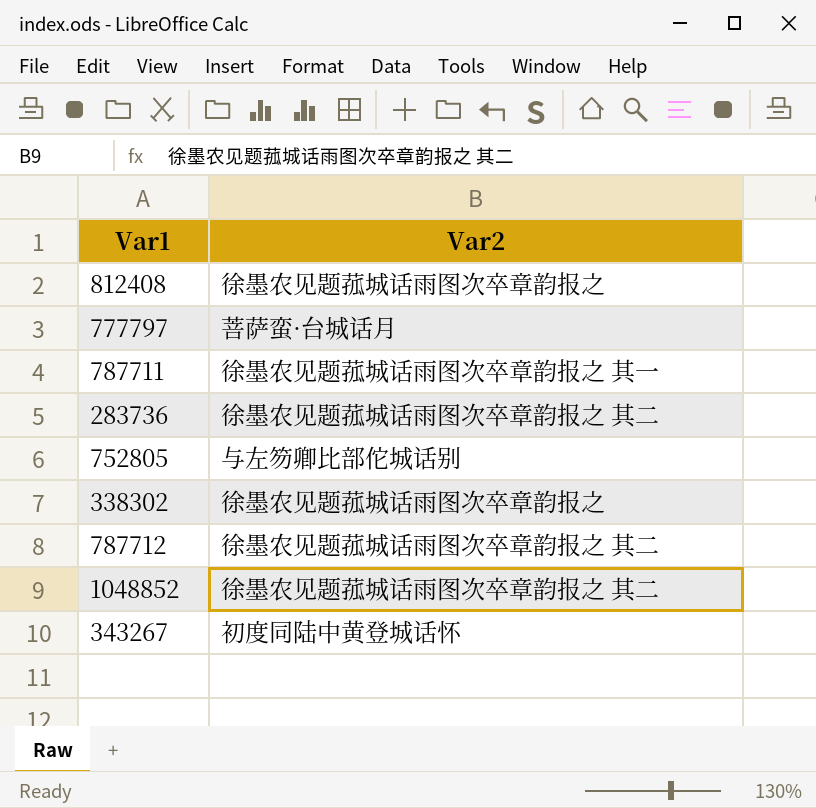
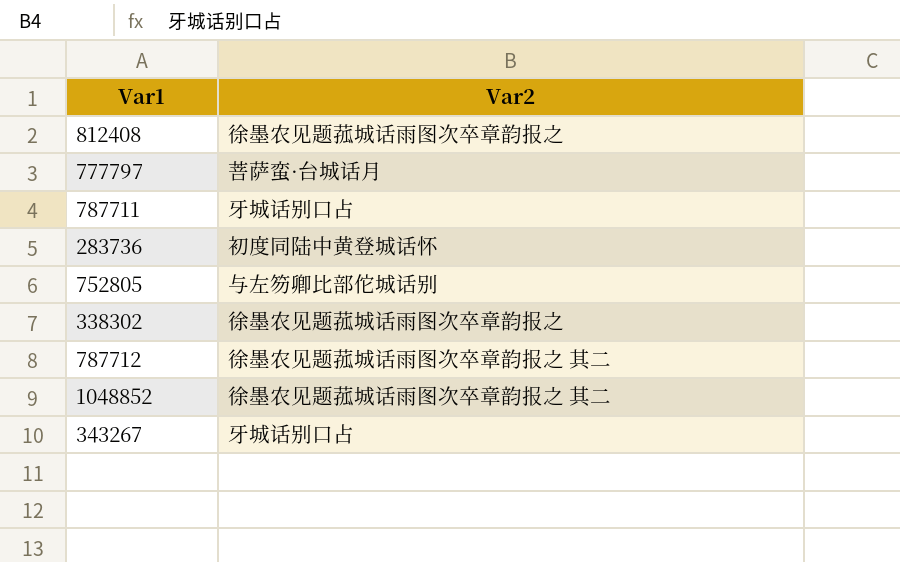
787711 | Var2: 徐墨农见题菰城话雨图次卒章韵报之 其一 -> 牙城话别口占
283736 | Var2: 徐墨农见题菰城话雨图次卒章韵报之 其二 -> 初度同陆中黄登城话怀
343267 | Var2: 初度同陆中黄登城话怀 -> 牙城话别口占

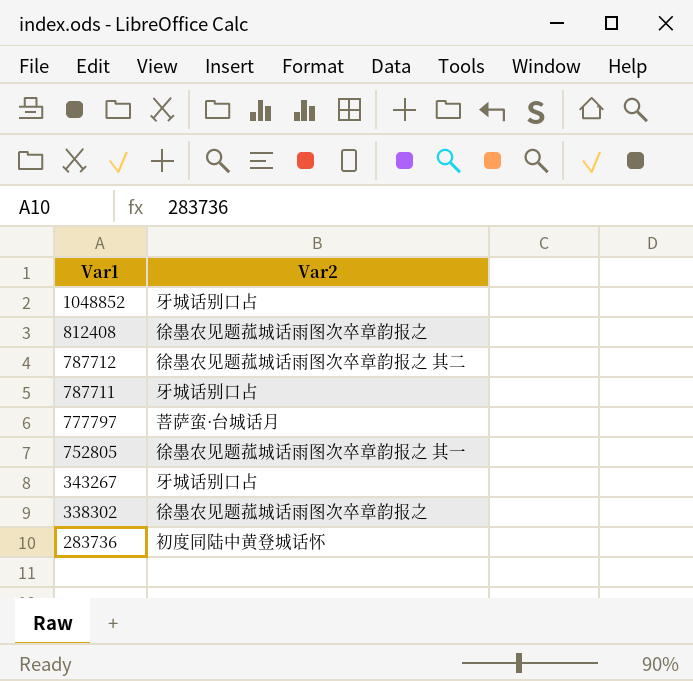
row order: none -> Var1 descending
1048852 | Var2: 徐墨农见题菰城话雨图次卒章韵报之 其二 -> 牙城话别口占
752805 | Var2: 与左笏卿比部佗城话别 -> 徐墨农见题菰城话雨图次卒章韵报之 其一

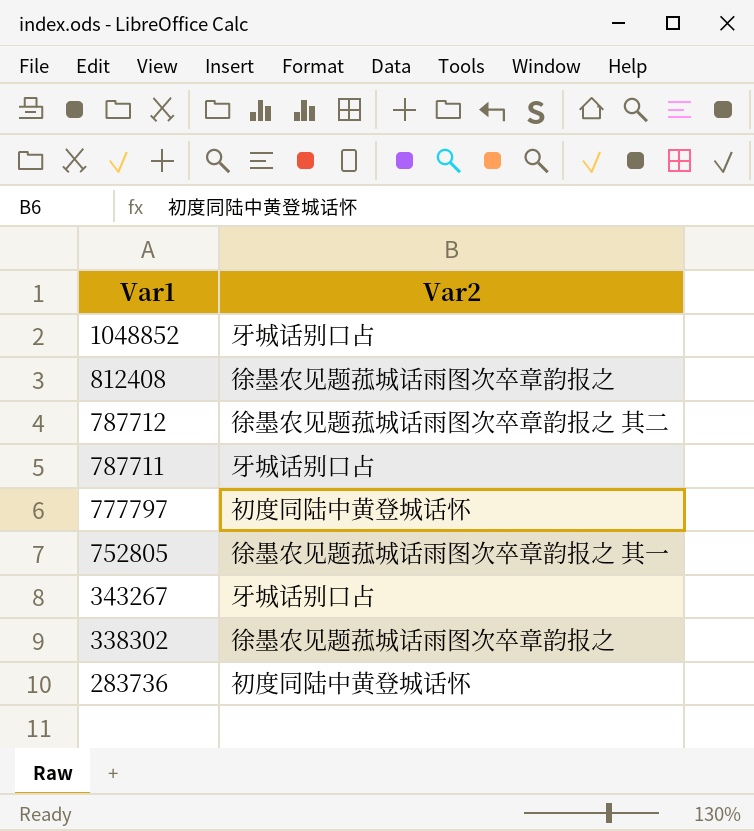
777797 | Var2: 菩萨蛮·台城话月 -> 初度同陆中黄登城话怀

